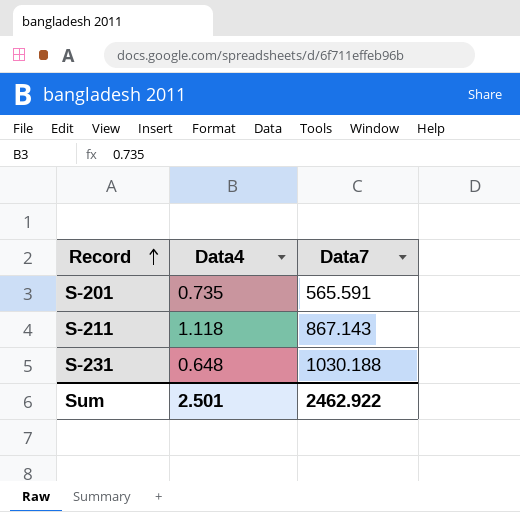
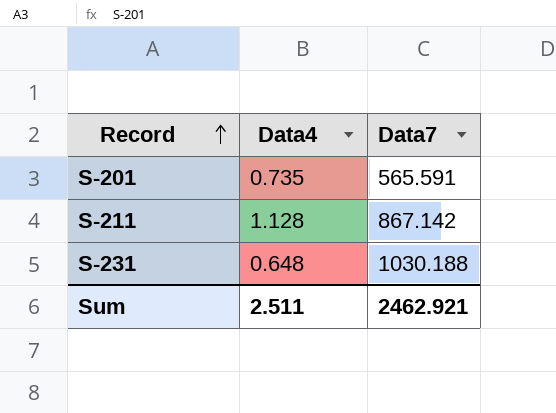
S-211 | Data4: 1.118 -> 1.128
S-211 | Data7: 867.143 -> 867.142
Sum | Data4: 2.501 -> 2.511
Sum | Data7: 2462.922 -> 2462.921

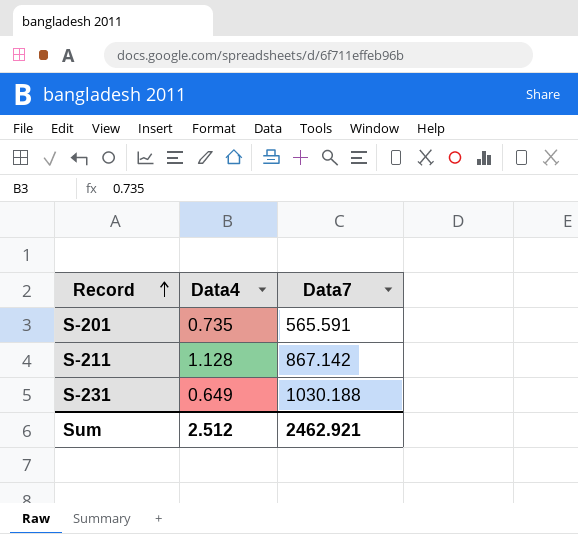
S-231 | Data4: 0.648 -> 0.649
Sum | Data4: 2.511 -> 2.512

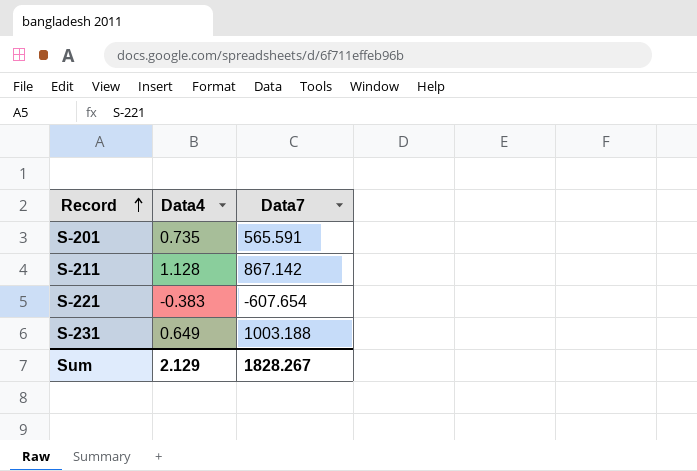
row S-221: none -> -0.383 | -607.654
S-231 | Data7: 1030.188 -> 1003.188
Sum | Data4: 2.512 -> 2.129
Sum | Data7: 2462.921 -> 1828.267

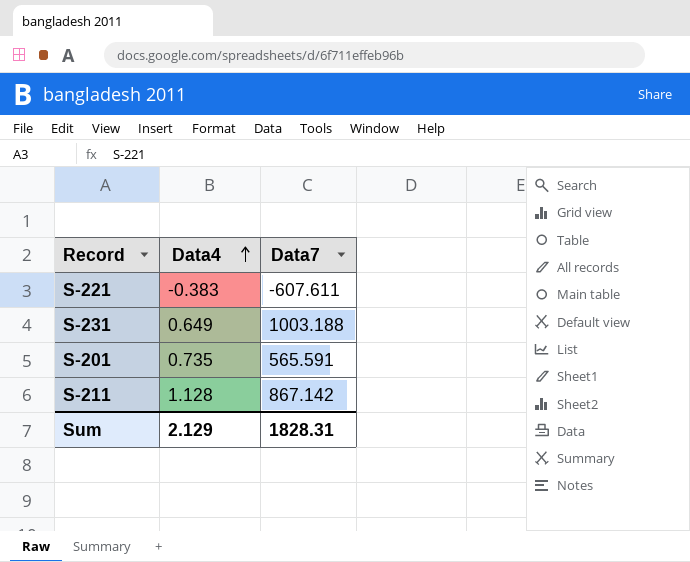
row order: Record ascending -> Data4 ascending
S-221 | Data7: -607.654 -> -607.611
Sum | Data7: 1828.267 -> 1828.31

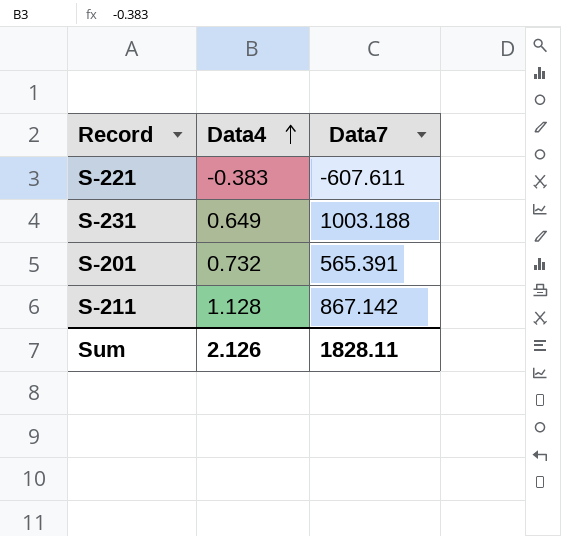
S-201 | Data4: 0.735 -> 0.732
S-201 | Data7: 565.591 -> 565.391
Sum | Data4: 2.129 -> 2.126
Sum | Data7: 1828.31 -> 1828.11

